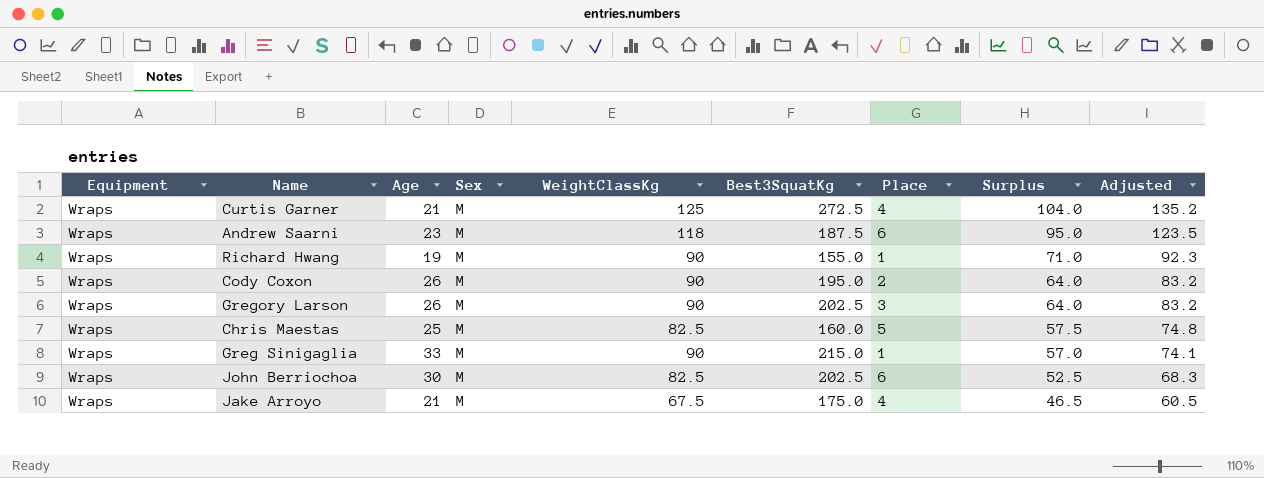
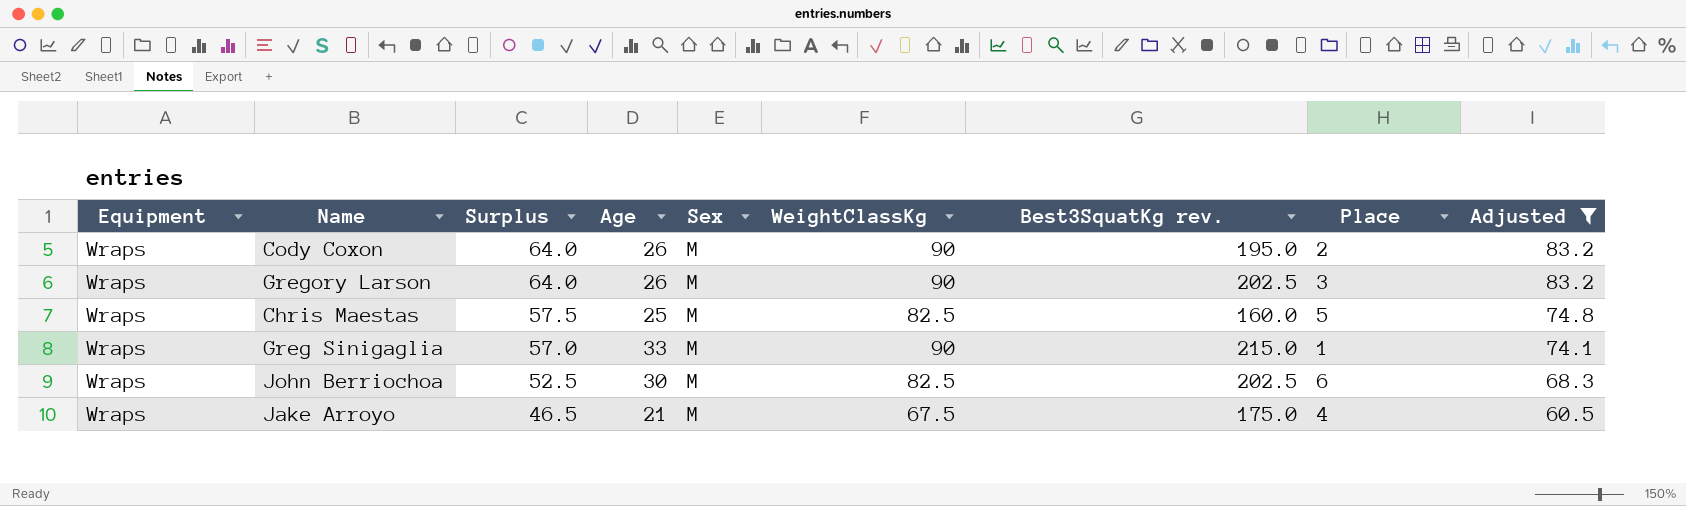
filter: none -> Adjusted <= 83.2
column Surplus | position: 8 -> 3
column name: Best3SquatKg -> Best3SquatKg rev.

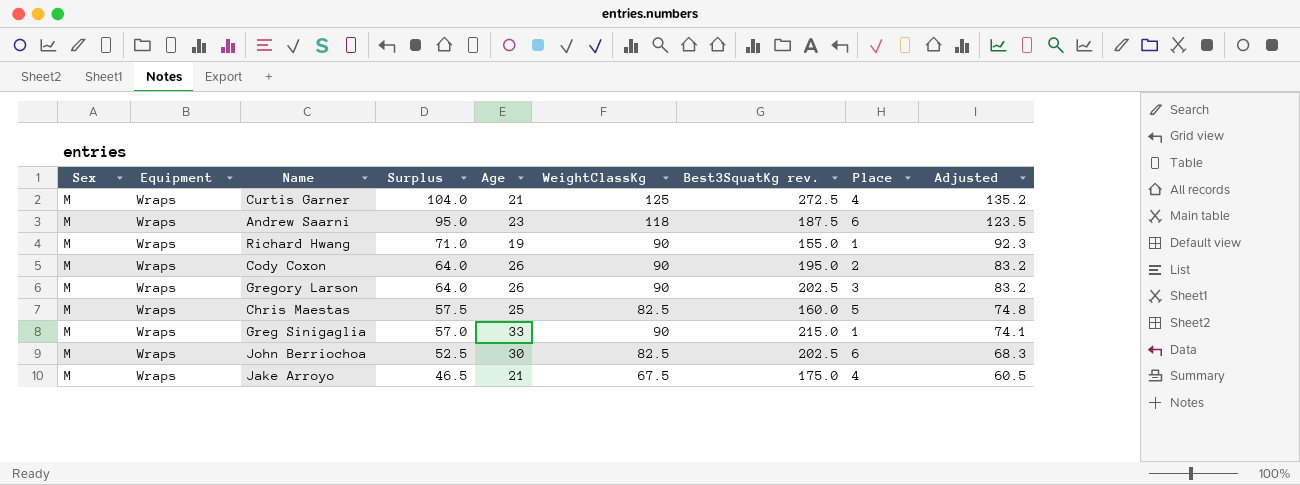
filter: Adjusted <= 83.2 -> none
column Sex | position: 5 -> 1

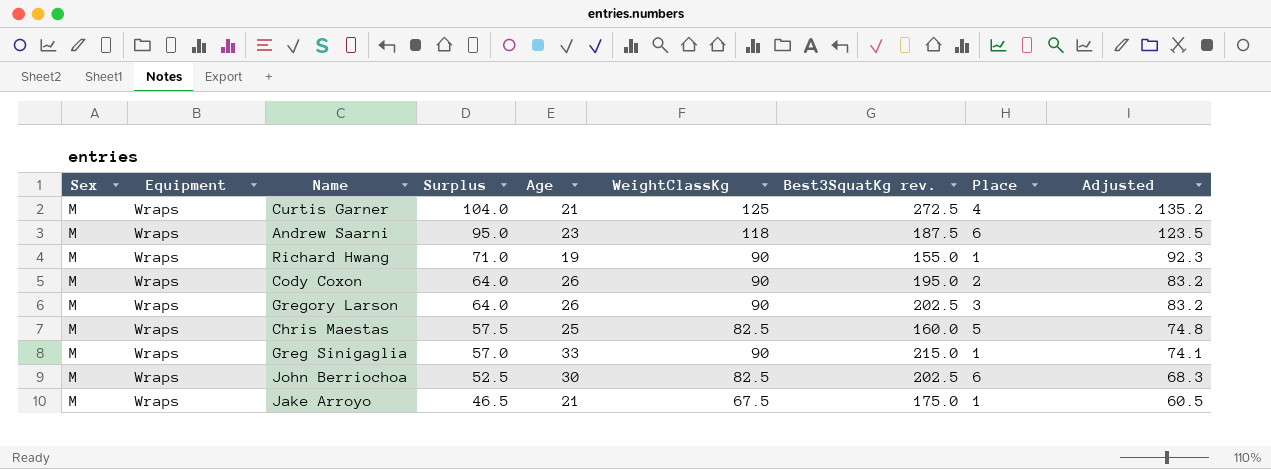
Jake Arroyo | Place: 4 -> 1

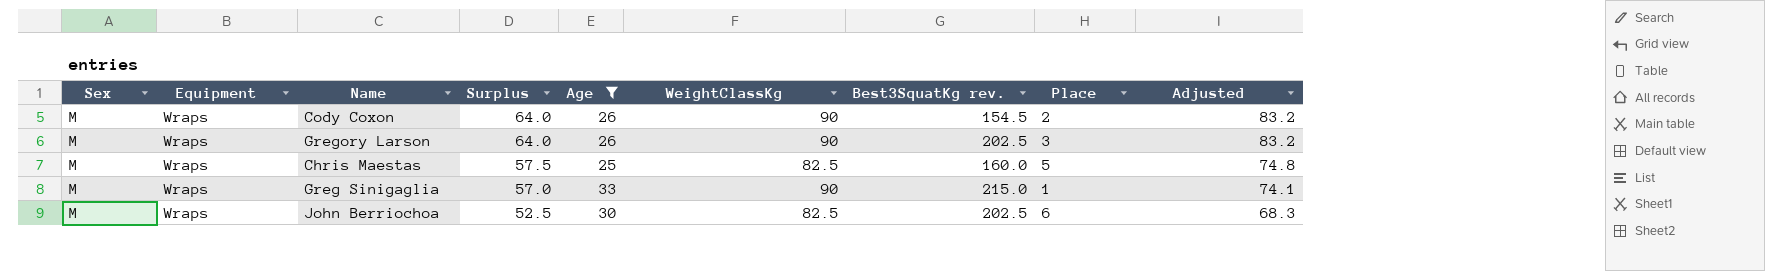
filter: none -> Age >= 25
Cody Coxon | Best3SquatKg rev.: 195.0 -> 154.5

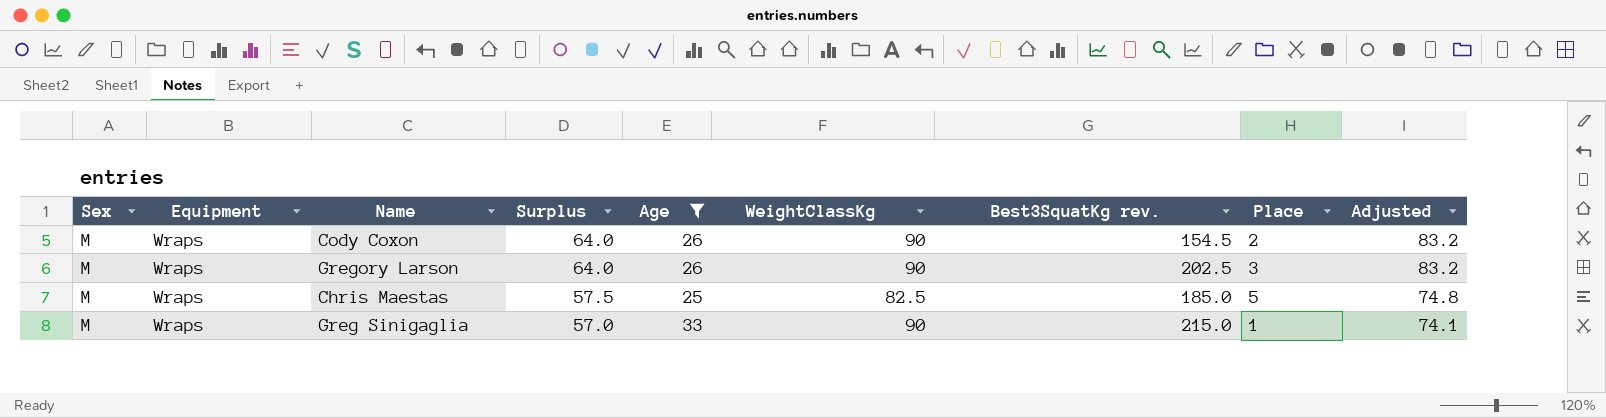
row John Berriochoa: M | Wraps | 52.5 | 30 | 82.5 | 202.5 | 6 | 68.3 -> none
Chris Maestas | Best3SquatKg rev.: 160.0 -> 185.0

